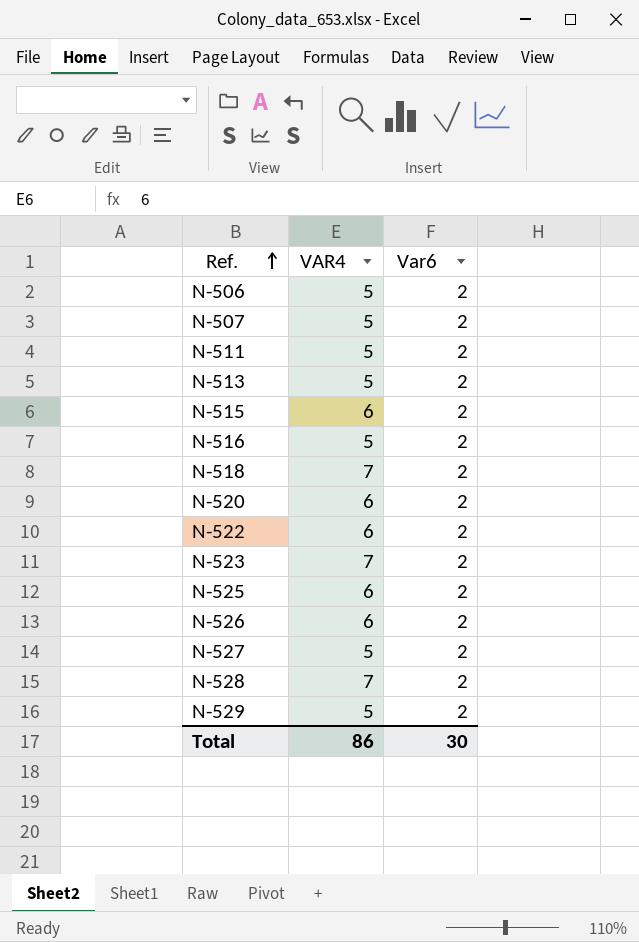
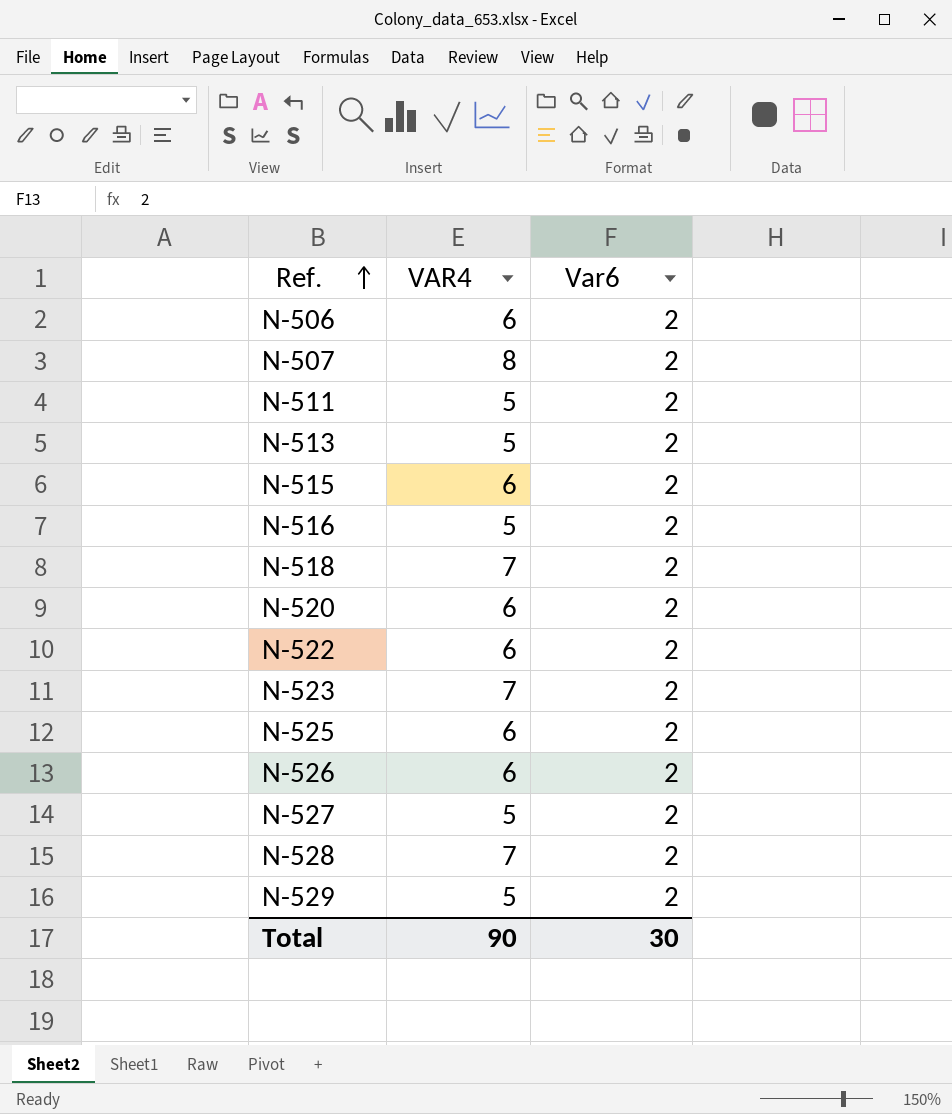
N-506 | VAR4: 5 -> 6
N-507 | VAR4: 5 -> 8
Total | VAR4: 86 -> 90

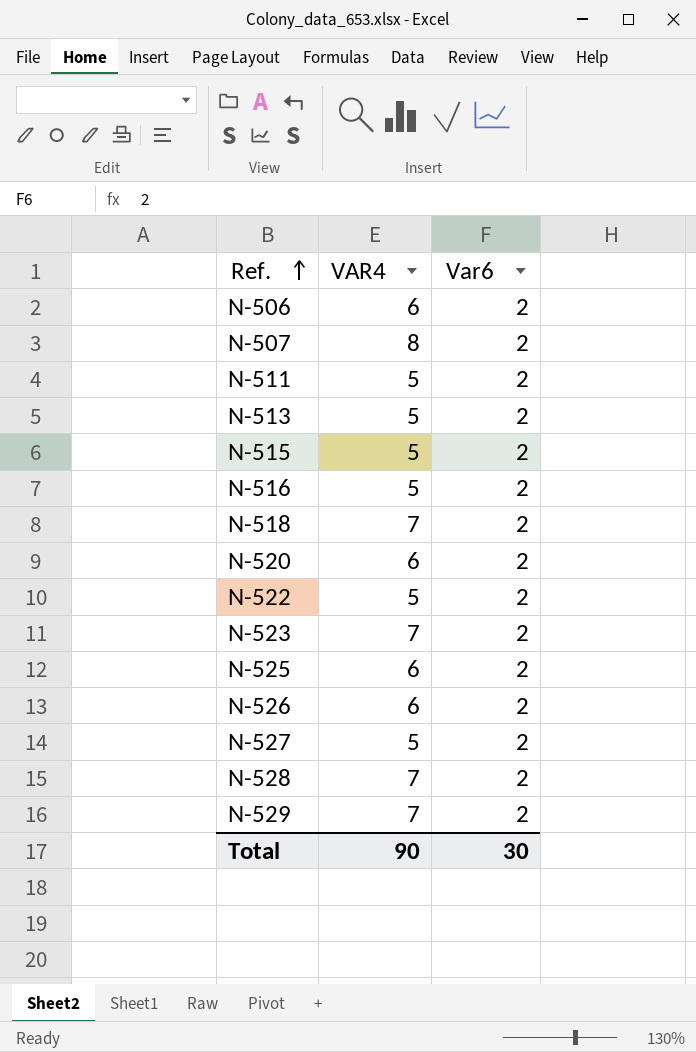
N-515 | VAR4: 6 -> 5
N-522 | VAR4: 6 -> 5
N-529 | VAR4: 5 -> 7

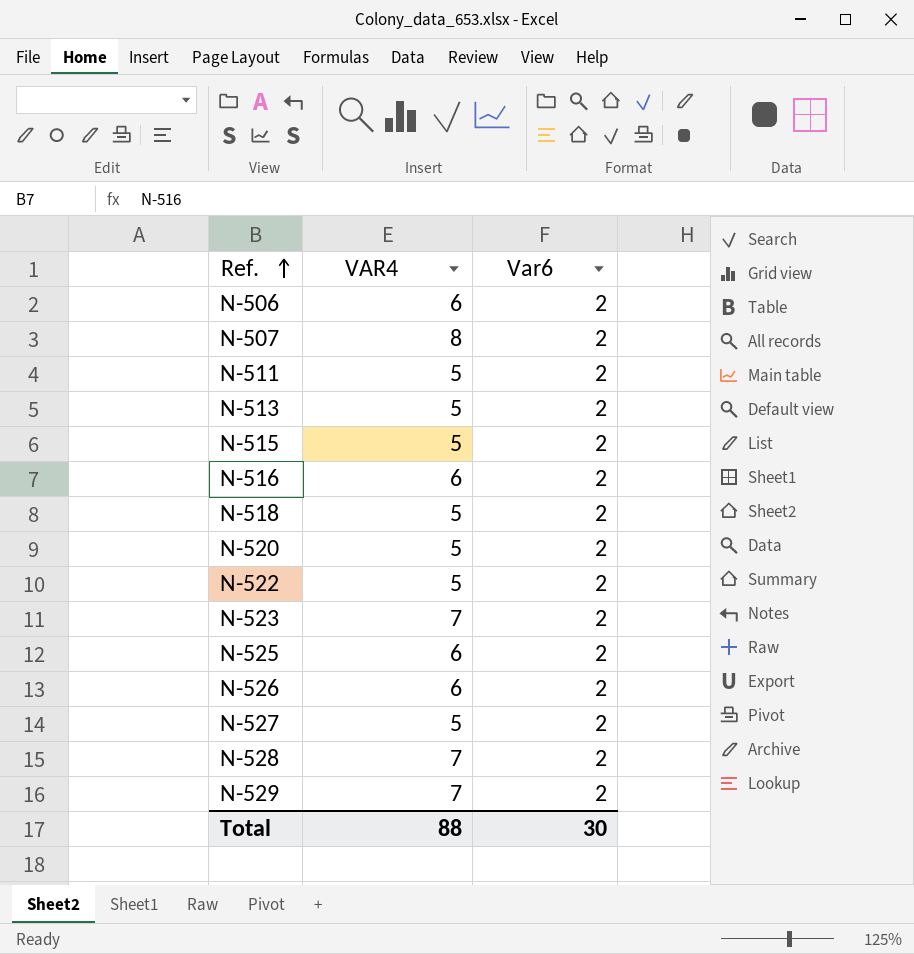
N-516 | VAR4: 5 -> 6
N-518 | VAR4: 7 -> 5
N-520 | VAR4: 6 -> 5
Total | VAR4: 90 -> 88

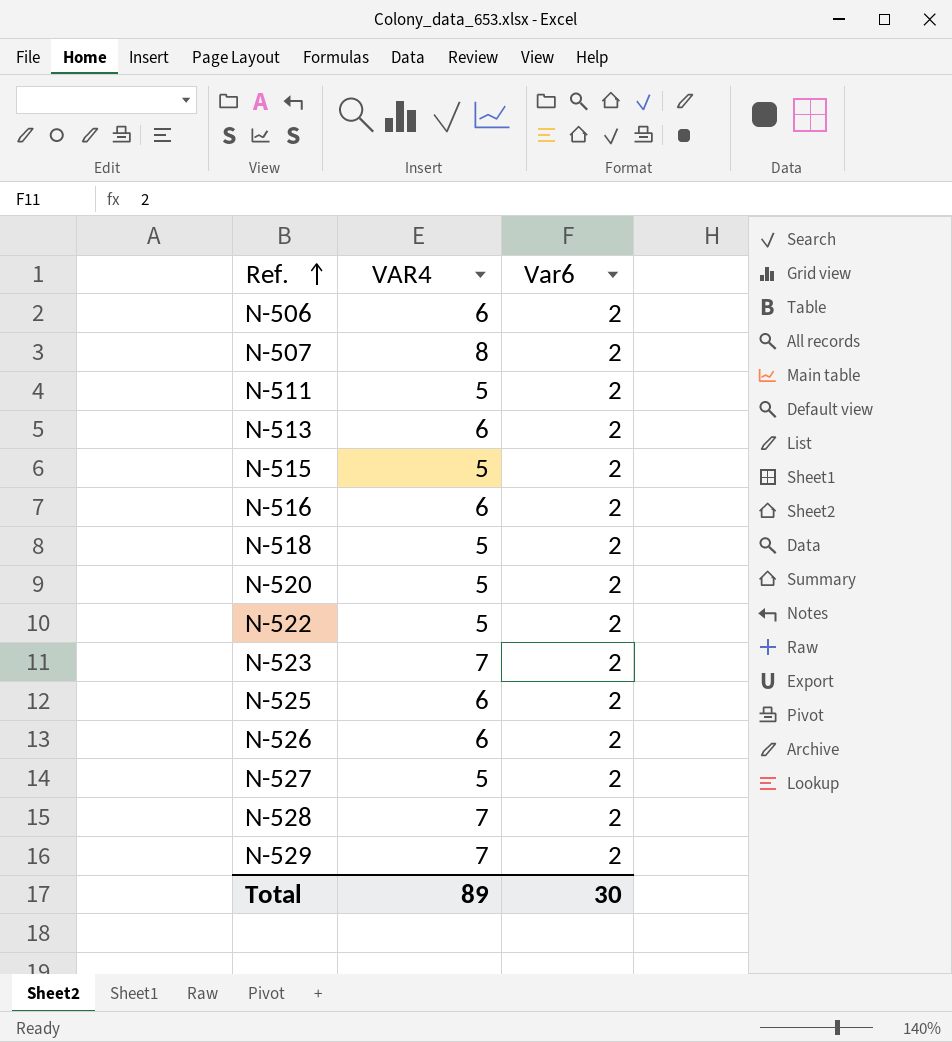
N-513 | VAR4: 5 -> 6
Total | VAR4: 88 -> 89

